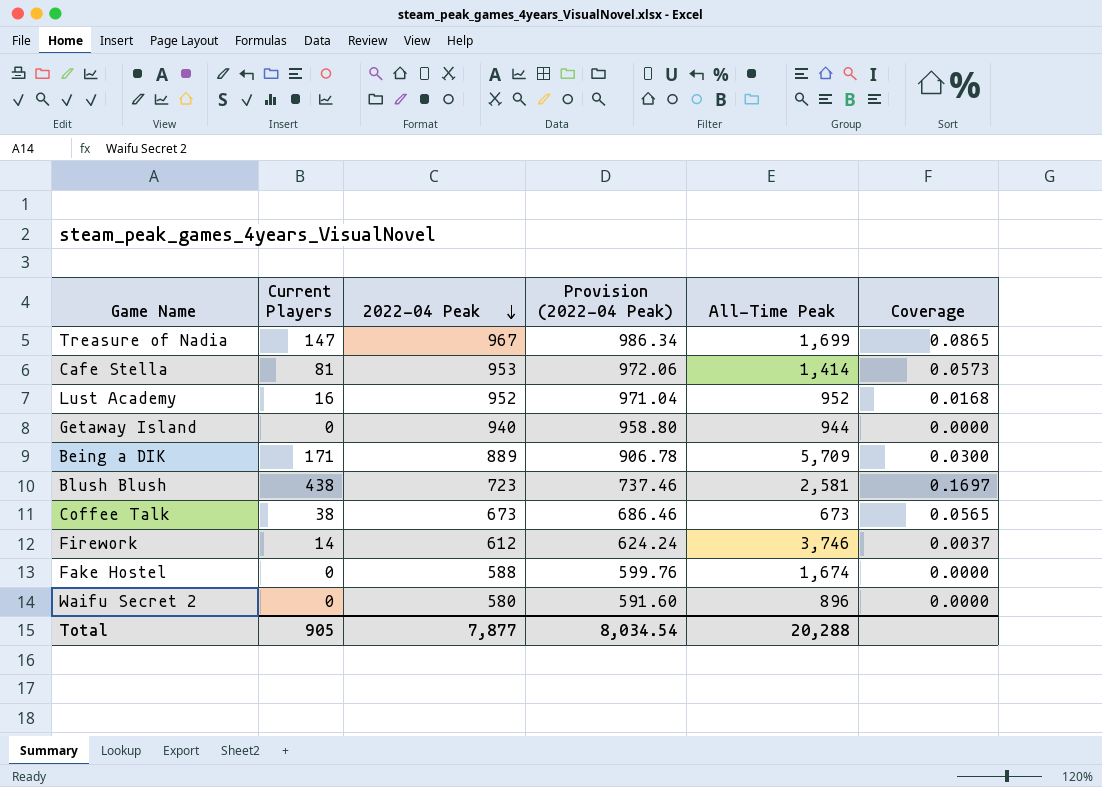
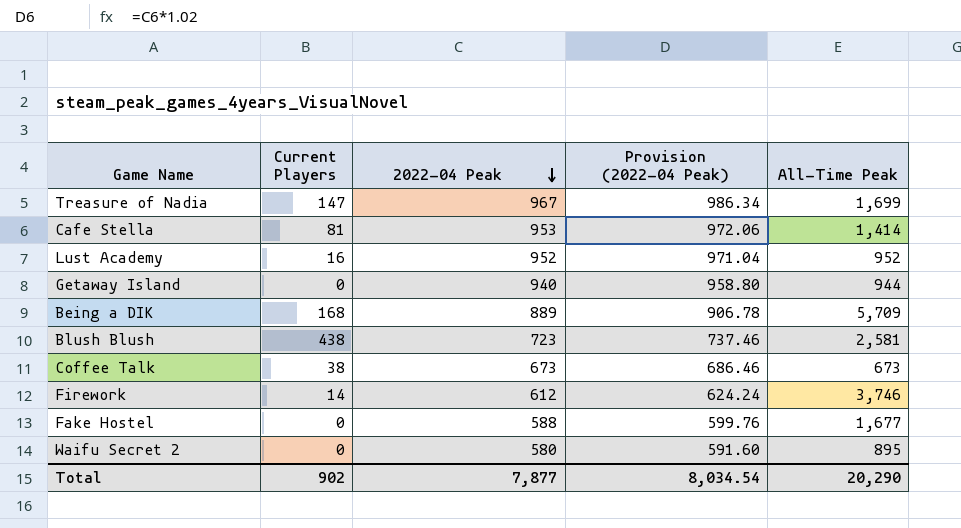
column Coverage | formula: [Current Players] / [All-Time Peak] -> none
Being a DIK | Current Players: 171 -> 168
Fake Hostel | All-Time Peak: 1,674 -> 1,677
Waifu Secret 2 | All-Time Peak: 896 -> 895
Total | Current Players: 905 -> 902
Total | All-Time Peak: 20,288 -> 20,290

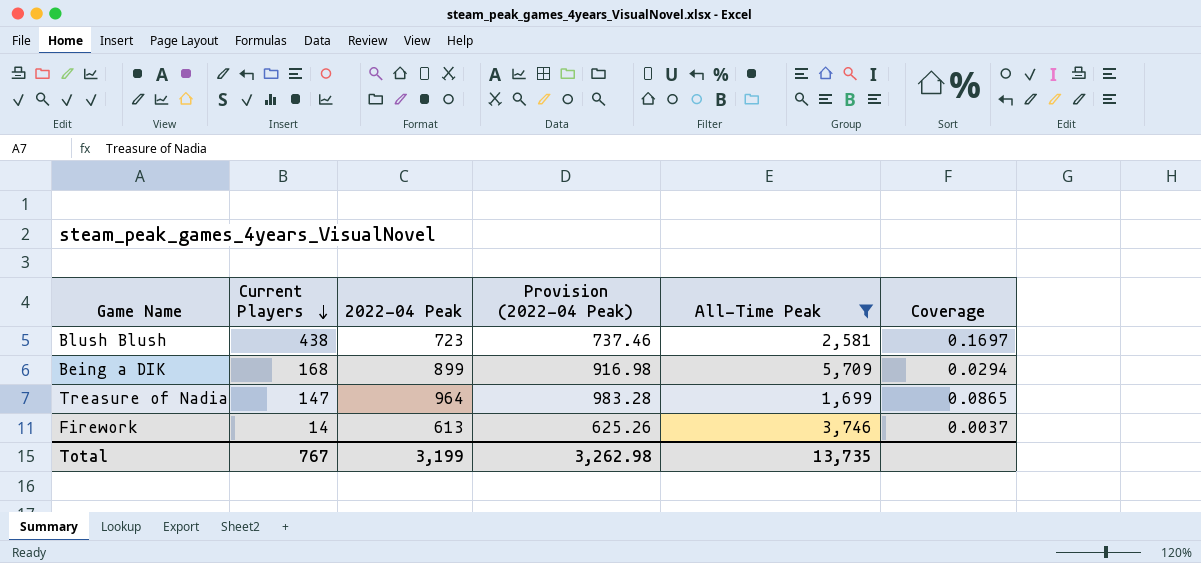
filter: none -> All-Time Peak >= 1,699
row order: 2022-04 Peak descending -> Current Players descending
column Coverage | formula: none -> [Current Players] / [All-Time Peak]
Being a DIK | 2022-04 Peak: 889 -> 899
Being a DIK | Provision (2022-04 Peak): 906.78 -> 916.98
Treasure of Nadia | 2022-04 Peak: 967 -> 964
Treasure of Nadia | Provision (2022-04 Peak): 986.34 -> 983.28
Firework | 2022-04 Peak: 612 -> 613
Firework | Provision (2022-04 Peak): 624.24 -> 625.26
Total | Current Players: 902 -> 767
Total | 2022-04 Peak: 7,877 -> 3,199
Total | Provision (2022-04 Peak): 8,034.54 -> 3,262.98
Total | All-Time Peak: 20,290 -> 13,735

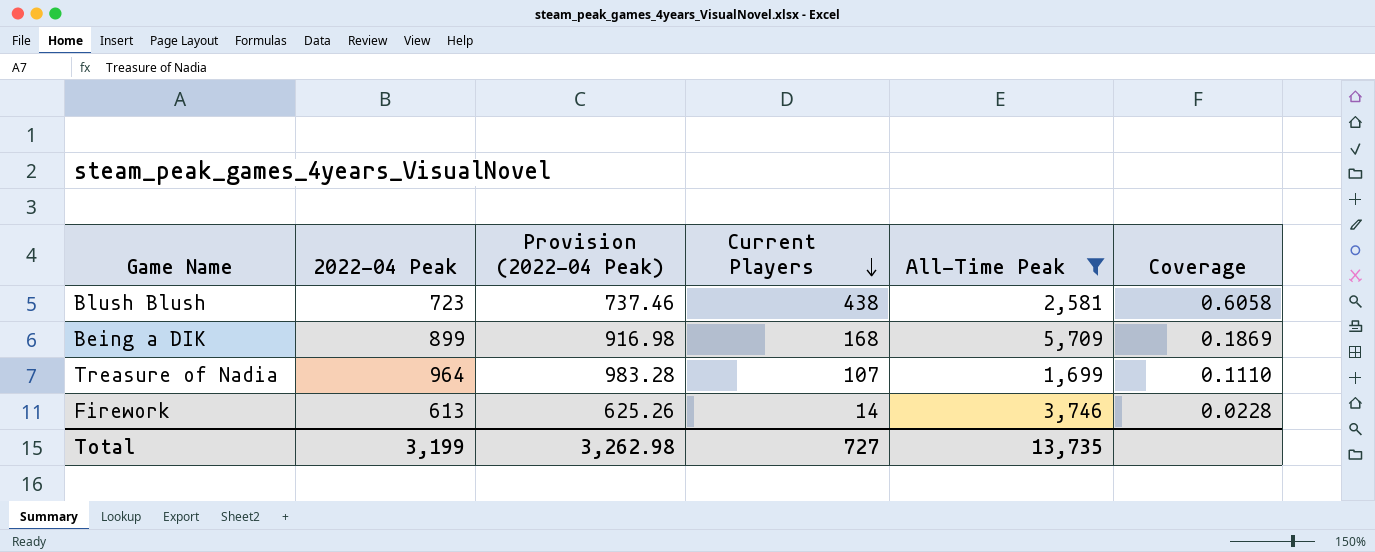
column Current Players | position: 2 -> 4
column Coverage | formula: [Current Players] / [All-Time Peak] -> [Current Players] / [2022-04 Peak]
Treasure of Nadia | Current Players: 147 -> 107
Total | Current Players: 767 -> 727

